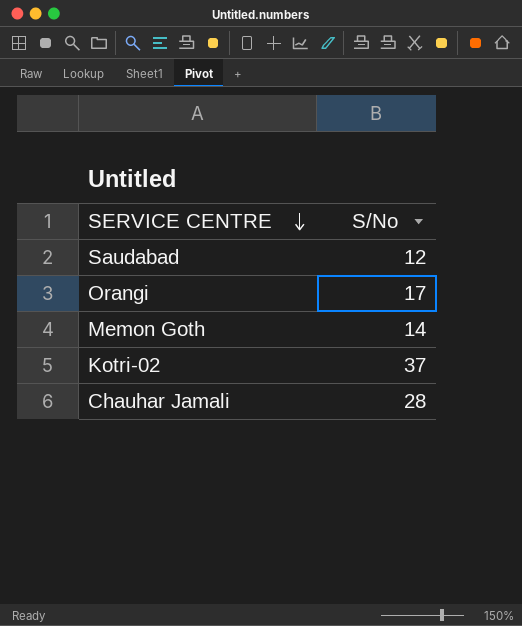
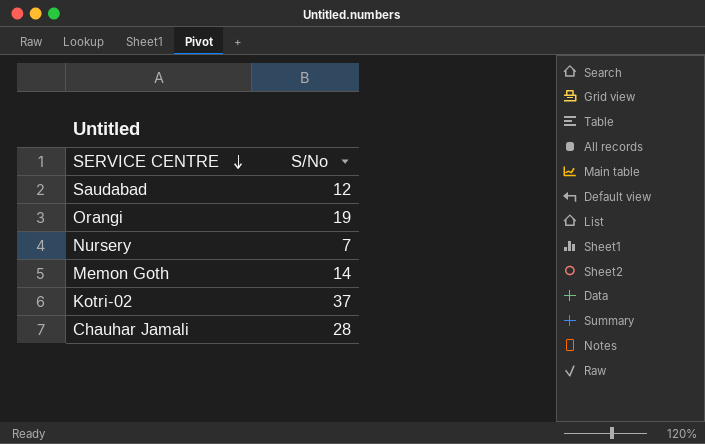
Orangi | S/No: 17 -> 19
row Nursery: none -> 7

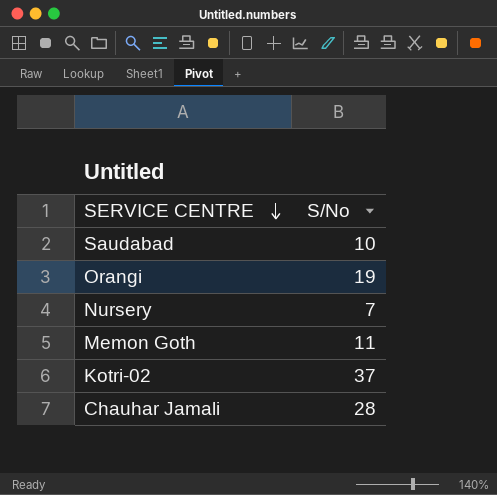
Saudabad | S/No: 12 -> 10
Memon Goth | S/No: 14 -> 11

